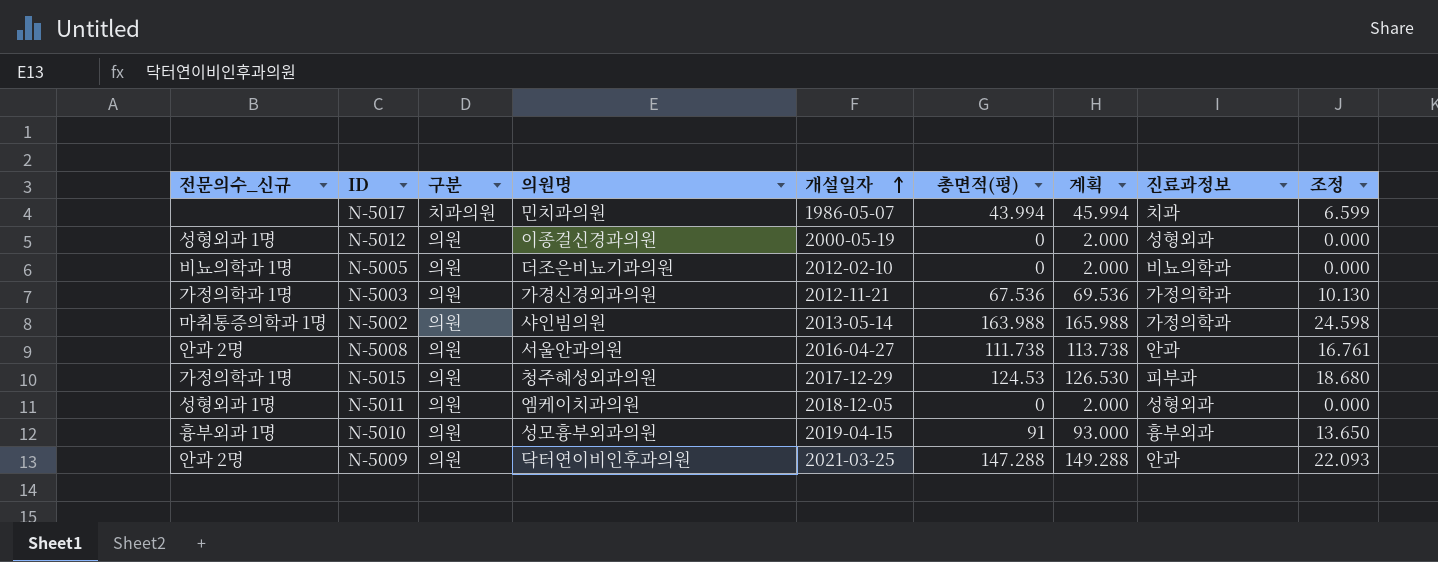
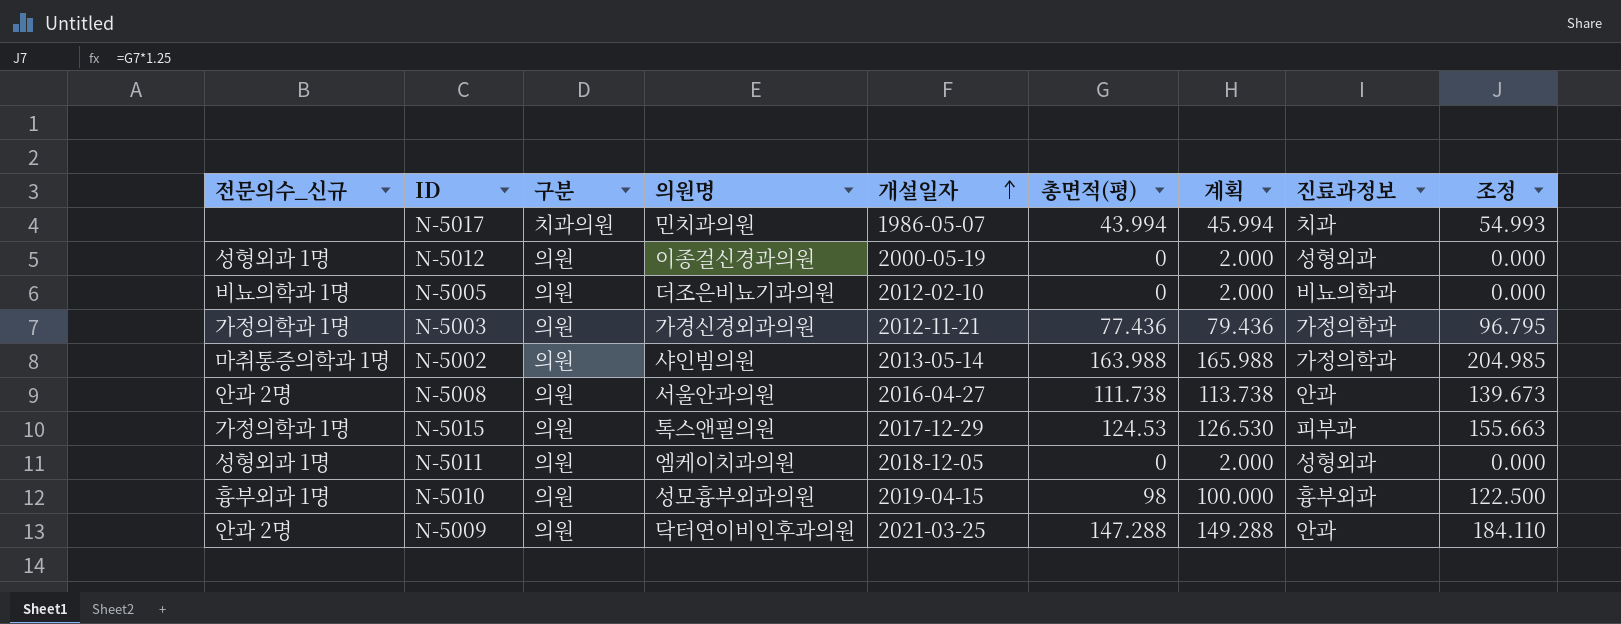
column 조정 | formula: [총면적(평)] * 0.15 -> [총면적(평)] * 1.25
N-5003 | 총면적(평): 67.536 -> 77.436
N-5003 | 계획: 69.536 -> 79.436
N-5015 | 의원명: 청주혜성외과의원 -> 톡스앤필의원
N-5010 | 총면적(평): 91 -> 98
N-5010 | 계획: 93.000 -> 100.000

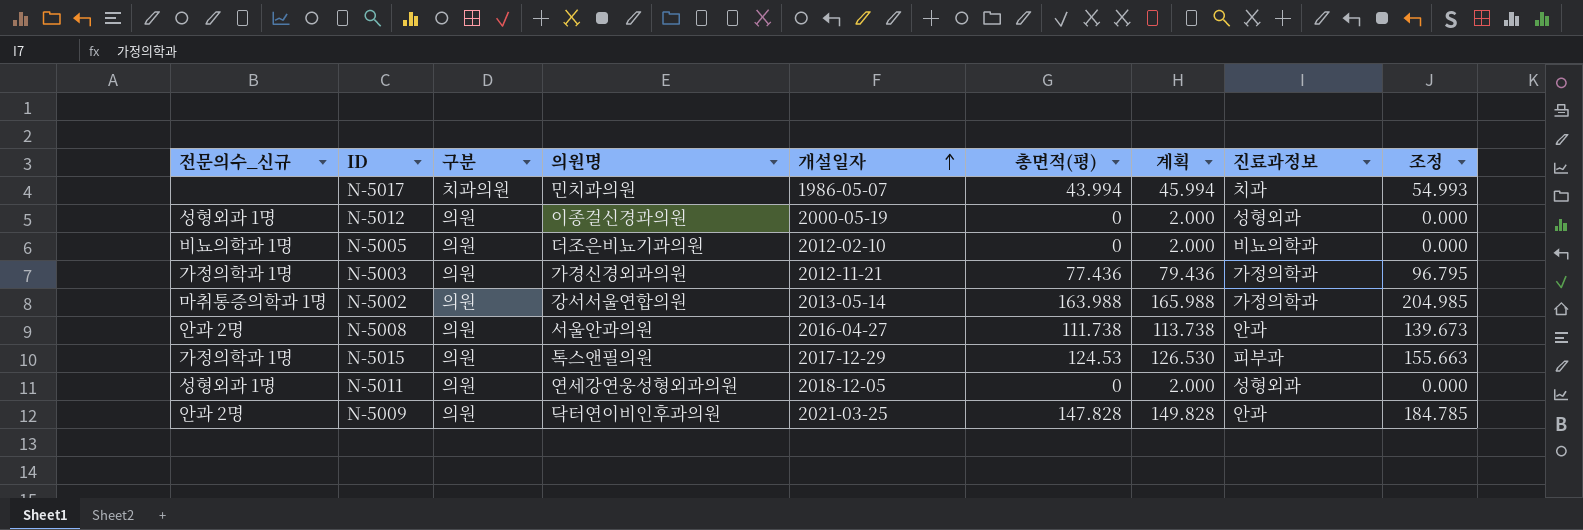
row N-5010: 흉부외과 1명 | 의원 | 성모흉부외과의원 | 2019-04-15 | 98 | 100.000 | 흉부외과 | 122.500 -> none
N-5002 | 의원명: 샤인빔의원 -> 강서서울연합의원
N-5011 | 의원명: 엠케이치과의원 -> 연세강연웅성형외과의원
N-5009 | 총면적(평): 147.288 -> 147.828
N-5009 | 계획: 149.288 -> 149.828
N-5009 | 조정: 184.110 -> 184.785

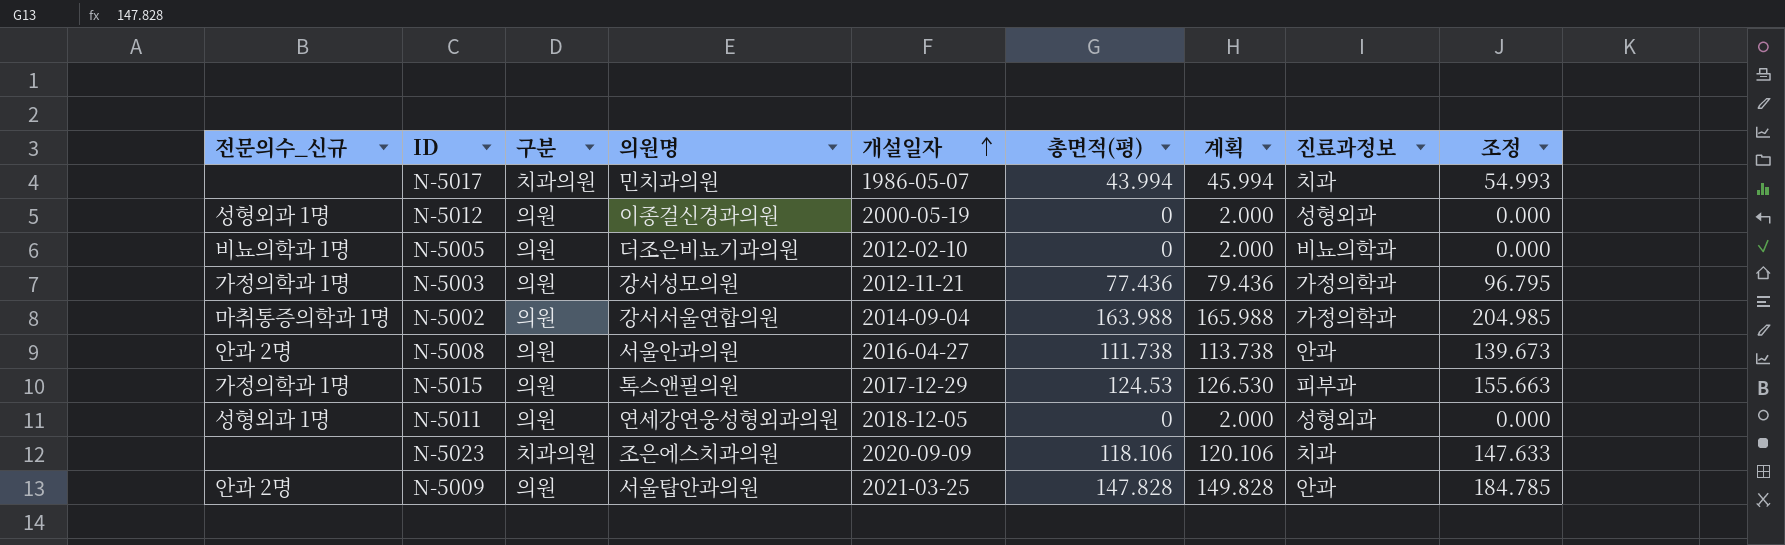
N-5003 | 의원명: 가경신경외과의원 -> 강서성모의원
N-5002 | 개설일자: 2013-05-14 -> 2014-09-04
row N-5023: none -> none | 치과의원 | 조은에스치과의원 | 2020-09-09 | 118.106 | 120.106 | 치과 | 147.633
N-5009 | 의원명: 닥터연이비인후과의원 -> 서울탑안과의원

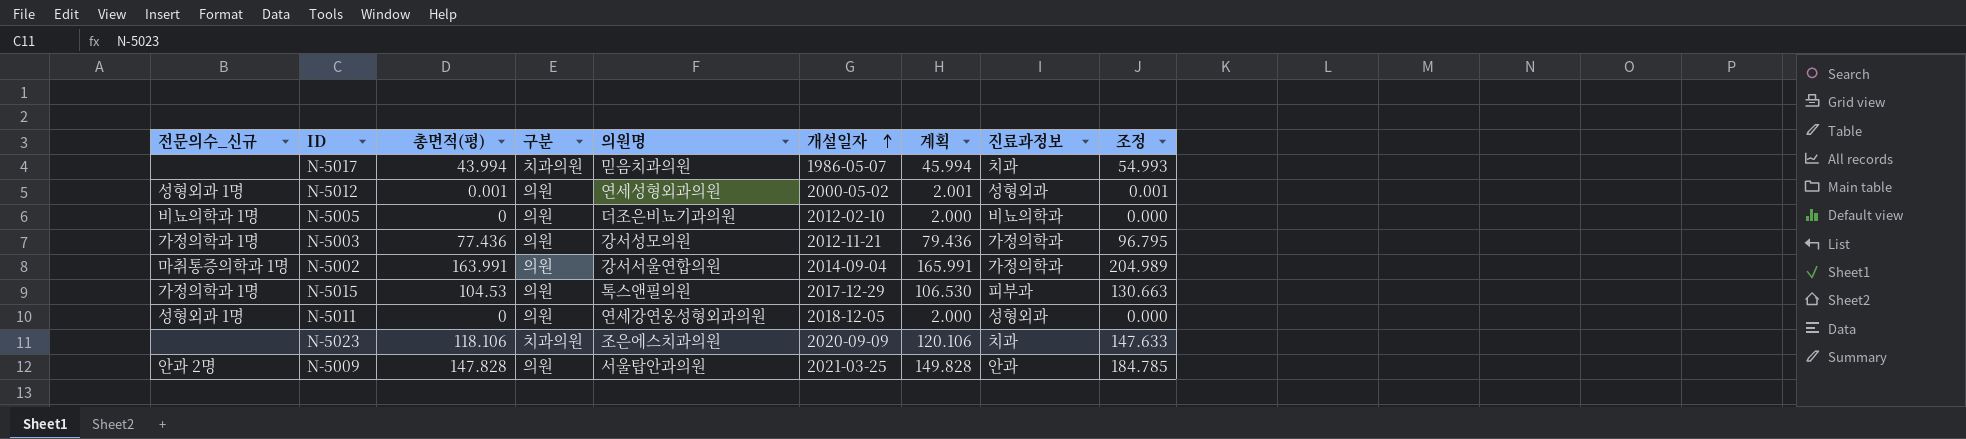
column 총면적(평) | position: 6 -> 3
row N-5008: 안과 2명 | 의원 | 서울안과의원 | 2016-04-27 | 111.738 | 113.738 | 안과 | 139.673 -> none
N-5017 | 의원명: 민치과의원 -> 믿음치과의원
N-5012 | 총면적(평): 0 -> 0.001
N-5012 | 의원명: 이종걸신경과의원 -> 연세성형외과의원
N-5012 | 개설일자: 2000-05-19 -> 2000-05-02
N-5012 | 계획: 2.000 -> 2.001
N-5012 | 조정: 0.000 -> 0.001
N-5002 | 총면적(평): 163.988 -> 163.991
N-5002 | 계획: 165.988 -> 165.991
N-5002 | 조정: 204.985 -> 204.989
N-5015 | 총면적(평): 124.53 -> 104.53
N-5015 | 계획: 126.530 -> 106.530
N-5015 | 조정: 155.663 -> 130.663

